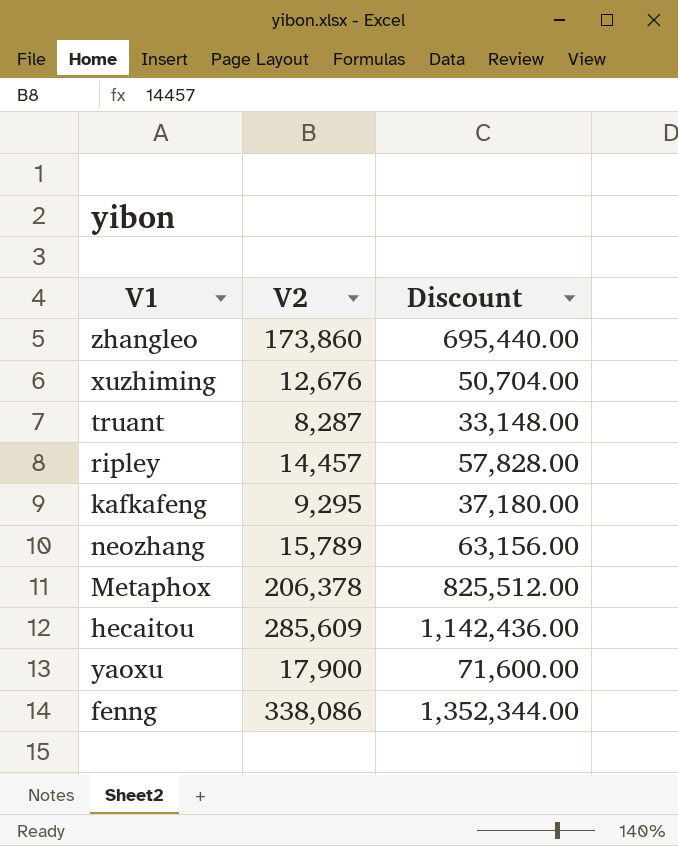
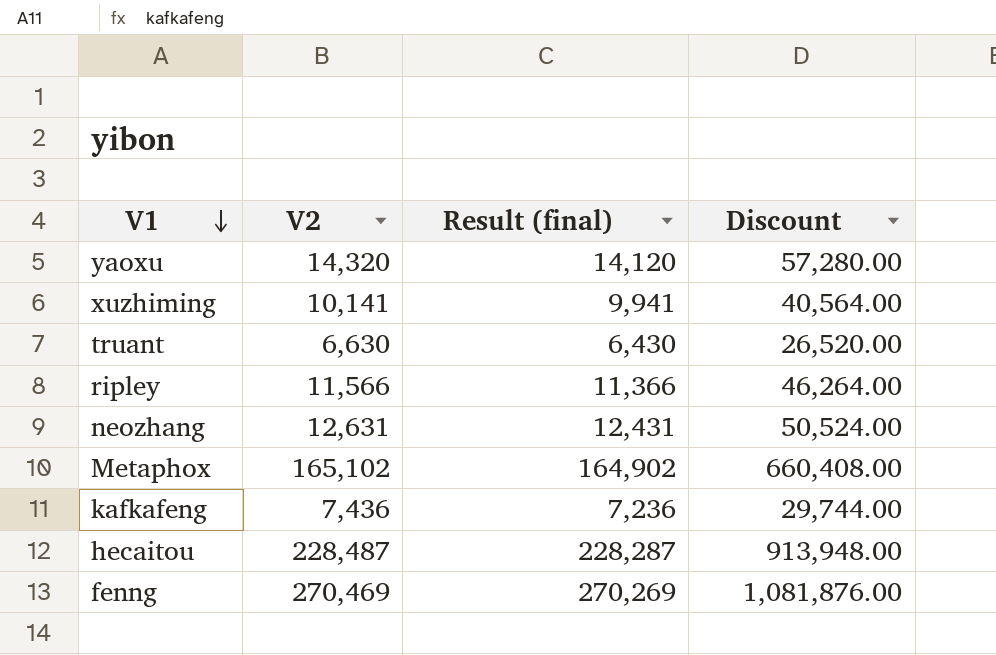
row order: none -> V1 descending
column Result (final) | formula: none -> [V2] - 200
row zhangleo: 173,860 | 695,440.00 -> none
yaoxu | V2: 17,900 -> 14,320
yaoxu | Discount: 71,600.00 -> 57,280.00
xuzhiming | V2: 12,676 -> 10,141
xuzhiming | Discount: 50,704.00 -> 40,564.00
truant | V2: 8,287 -> 6,630
truant | Discount: 33,148.00 -> 26,520.00
ripley | V2: 14,457 -> 11,566
ripley | Discount: 57,828.00 -> 46,264.00
neozhang | V2: 15,789 -> 12,631
neozhang | Discount: 63,156.00 -> 50,524.00
Metaphox | V2: 206,378 -> 165,102
Metaphox | Discount: 825,512.00 -> 660,408.00
kafkafeng | V2: 9,295 -> 7,436
kafkafeng | Discount: 37,180.00 -> 29,744.00
hecaitou | V2: 285,609 -> 228,487
hecaitou | Discount: 1,142,436.00 -> 913,948.00
fenng | V2: 338,086 -> 270,469
fenng | Discount: 1,352,344.00 -> 1,081,876.00

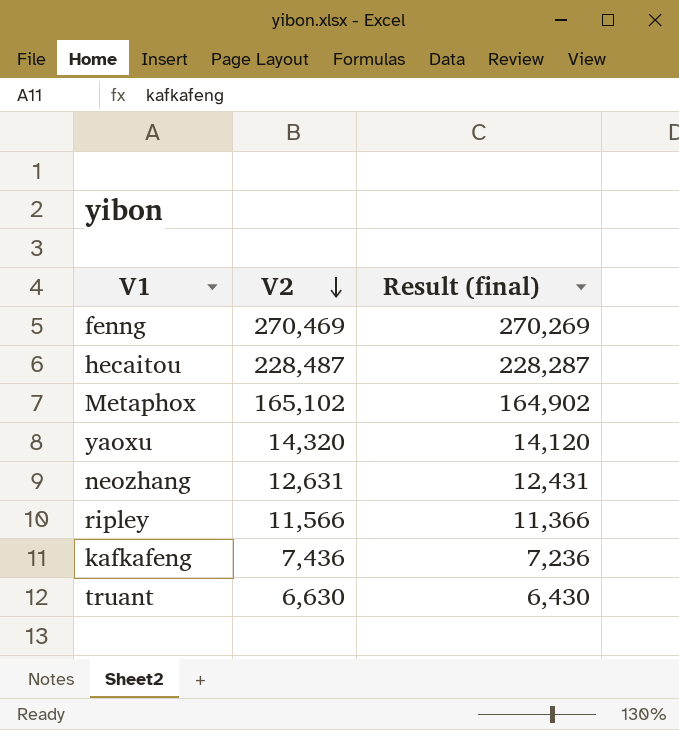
row order: V1 descending -> V2 descending
column Discount | formula: [V2] * 4 -> none
row xuzhiming: 10,141 | 9,941 | 40,564.00 -> none

